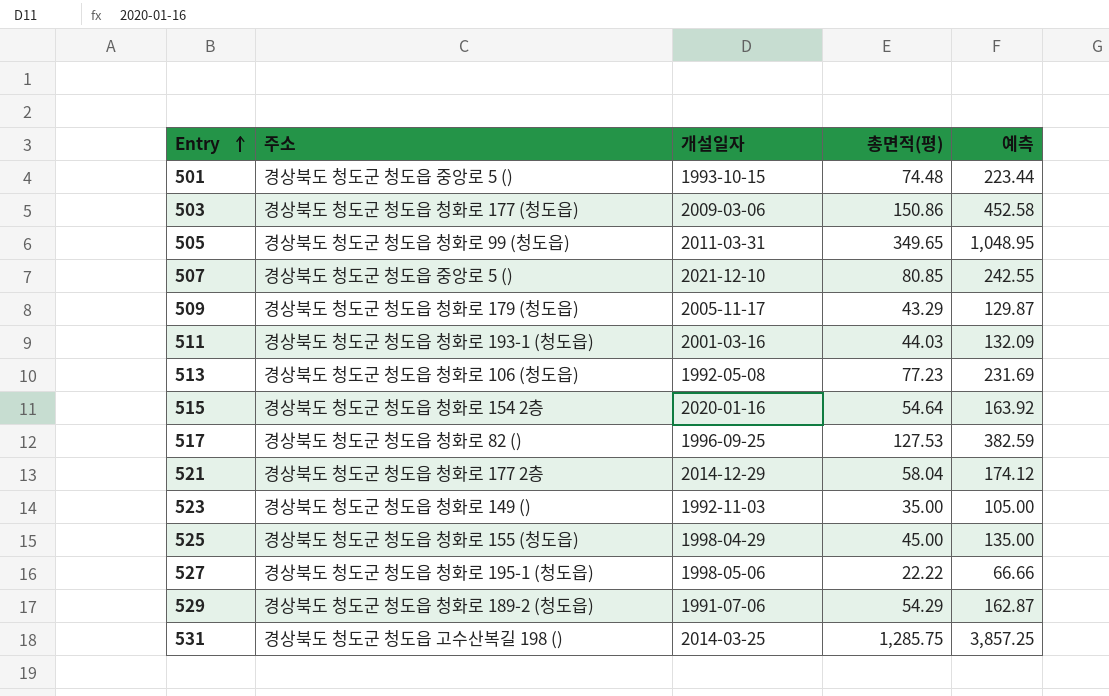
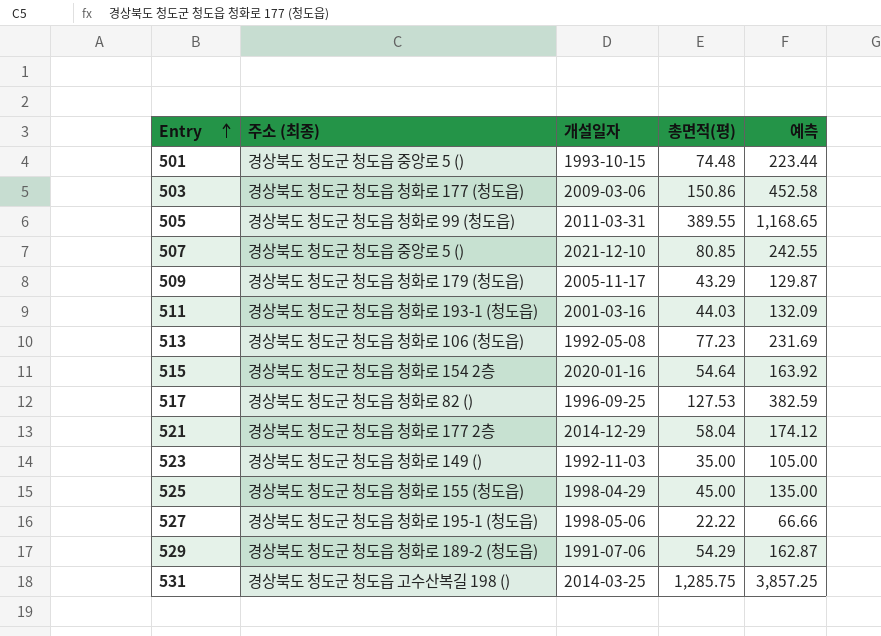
column name: 주소 -> 주소 (최종)
505 | 총면적(평): 349.65 -> 389.55
505 | 예측: 1,048.95 -> 1,168.65

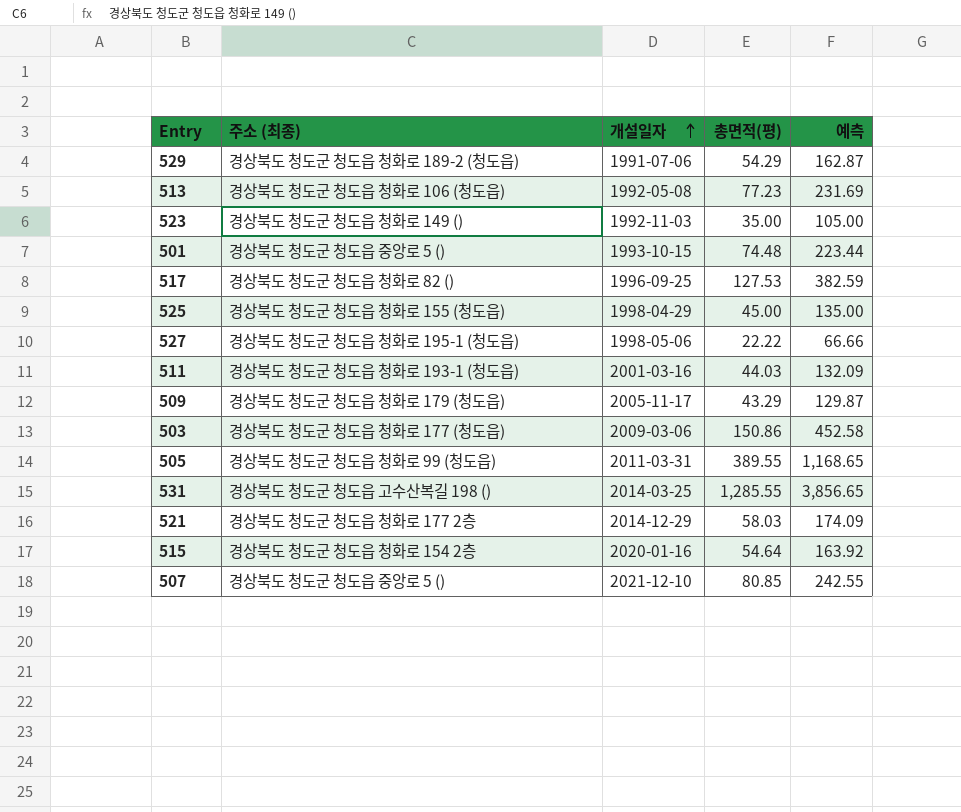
row order: Entry ascending -> 개설일자 ascending
531 | 총면적(평): 1,285.75 -> 1,285.55
531 | 예측: 3,857.25 -> 3,856.65
521 | 총면적(평): 58.04 -> 58.03
521 | 예측: 174.12 -> 174.09

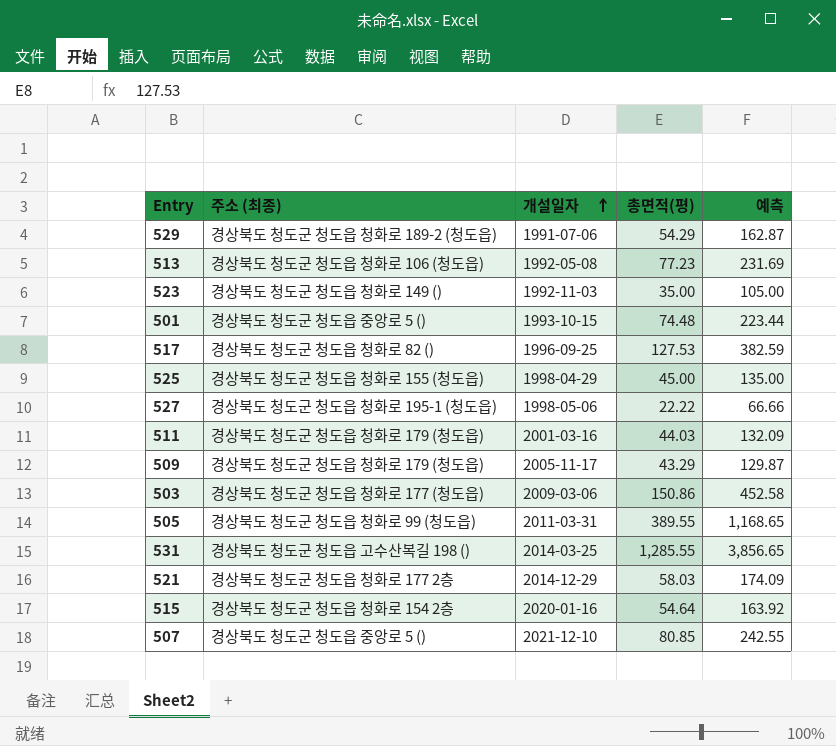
511 | 주소 (최종): 경상북도 청도군 청도읍 청화로 193-1 (청도읍) -> 경상북도 청도군 청도읍 청화로 179 (청도읍)

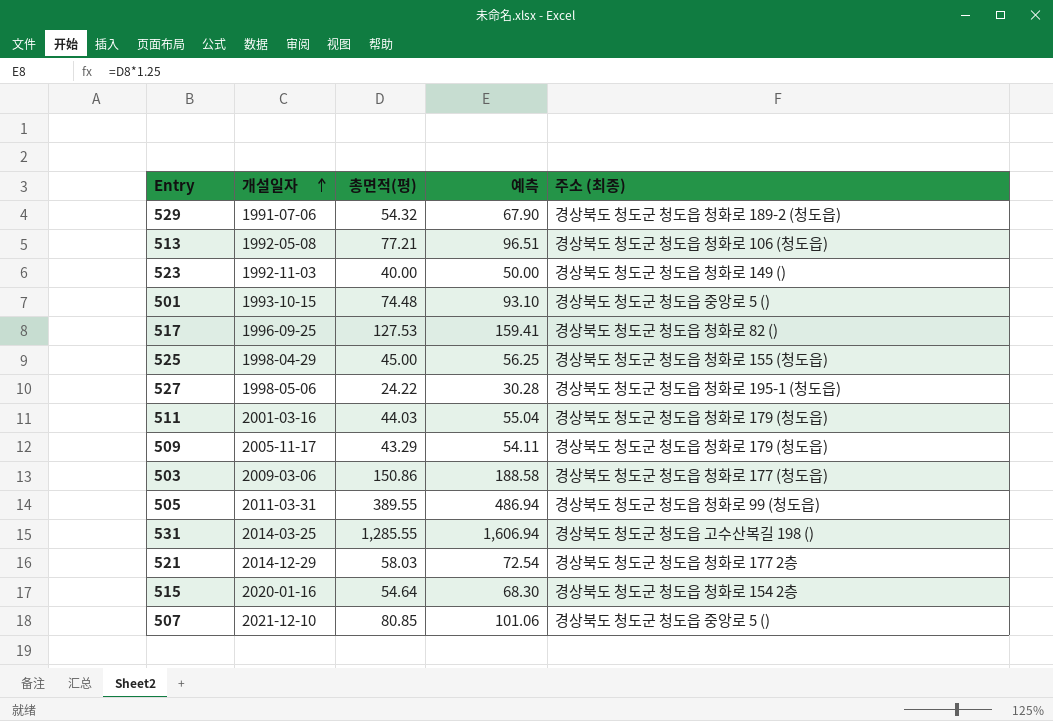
column 예측 | formula: [총면적(평)] * 3 -> [총면적(평)] * 1.25
column 주소 (최종) | position: 2 -> 5
529 | 총면적(평): 54.29 -> 54.32
513 | 총면적(평): 77.23 -> 77.21
523 | 총면적(평): 35.00 -> 40.00
527 | 총면적(평): 22.22 -> 24.22

